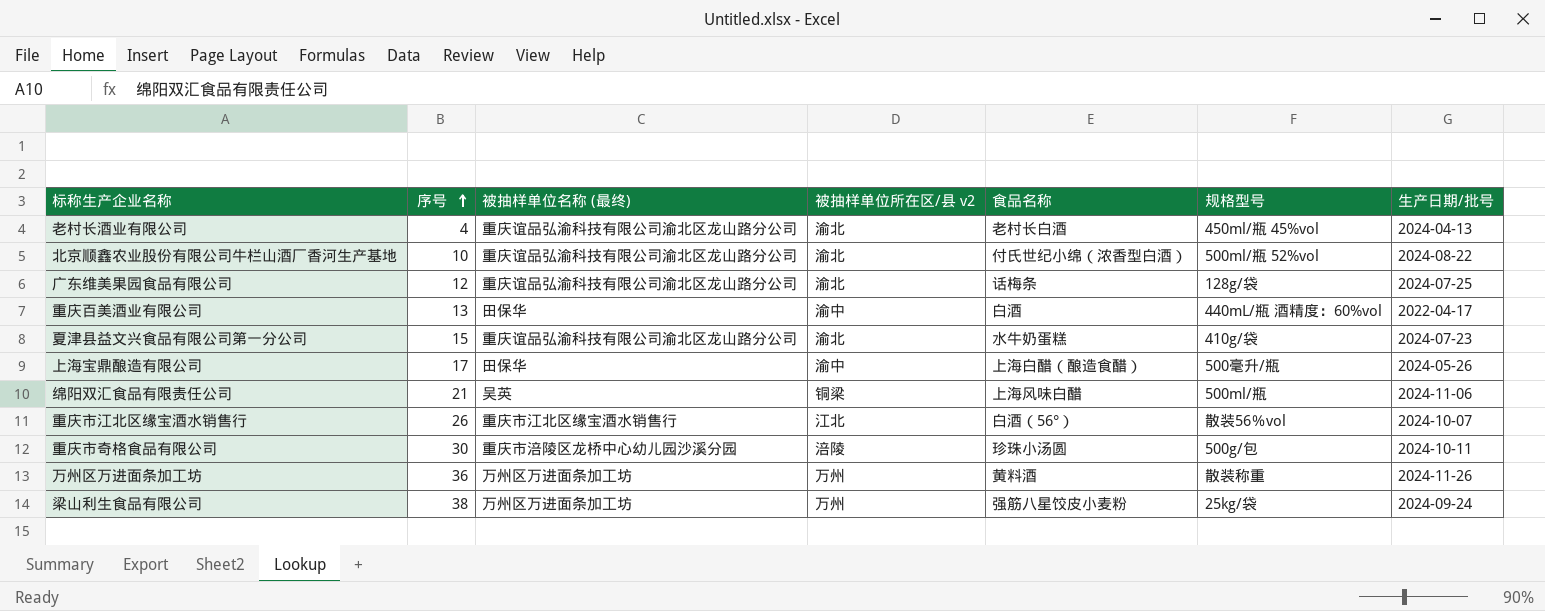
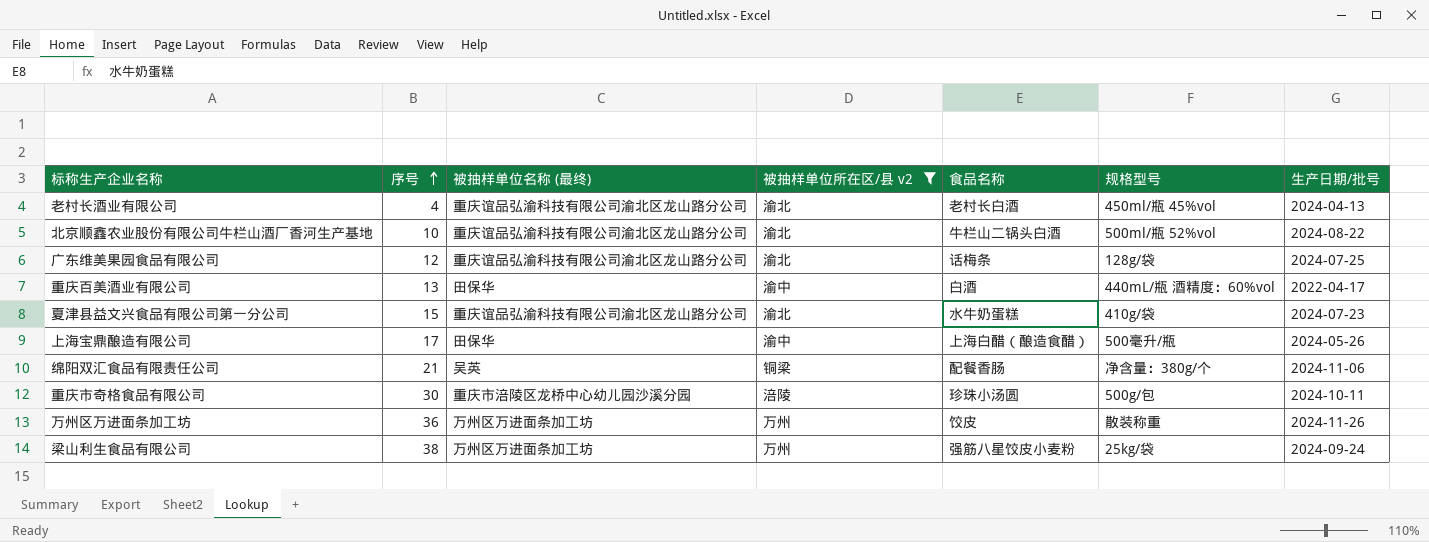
filter: none -> 被抽样单位所在区/县 v2 != 江北
北京顺鑫农业股份有限公司牛栏山酒厂香河生产基地 | 食品名称: 付氏世纪小绵（浓香型白酒） -> 牛栏山二锅头白酒
绵阳双汇食品有限责任公司 | 食品名称: 上海风味白醋 -> 配餐香肠
绵阳双汇食品有限责任公司 | 规格型号: 500ml/瓶 -> 净含量：380g/个
万州区万进面条加工坊 | 食品名称: 黄料酒 -> 饺皮

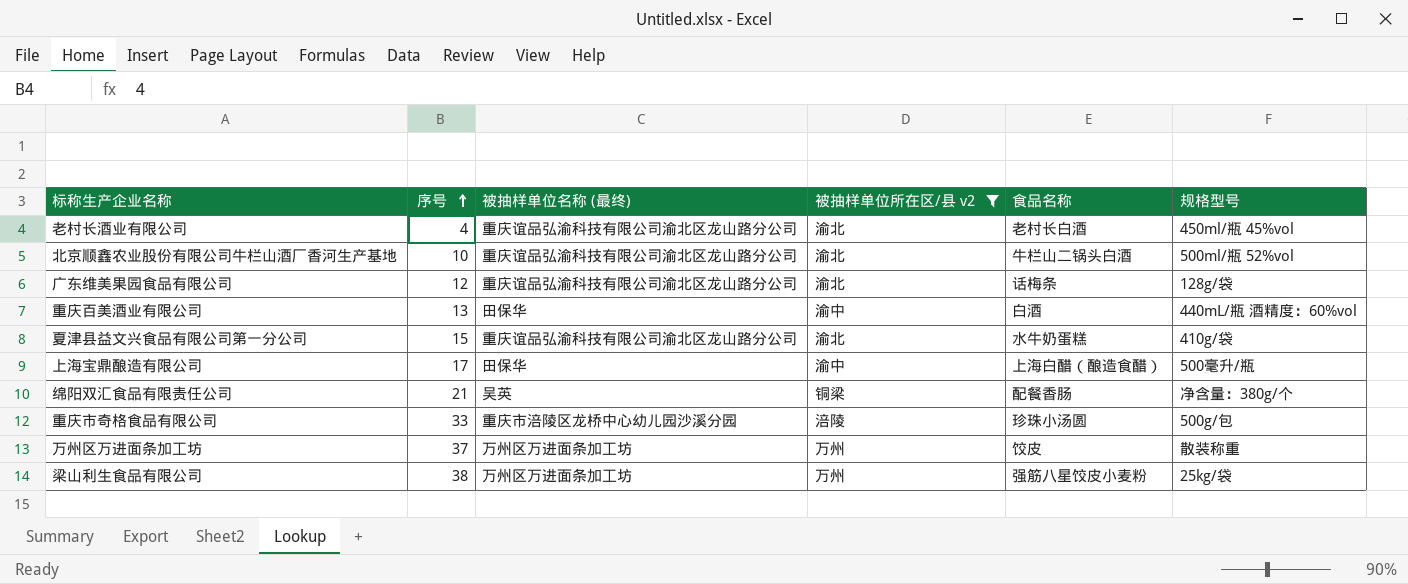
column 生产日期/批号 | position: 7 -> none
重庆市奇格食品有限公司 | 序号: 30 -> 33
万州区万进面条加工坊 | 序号: 36 -> 37

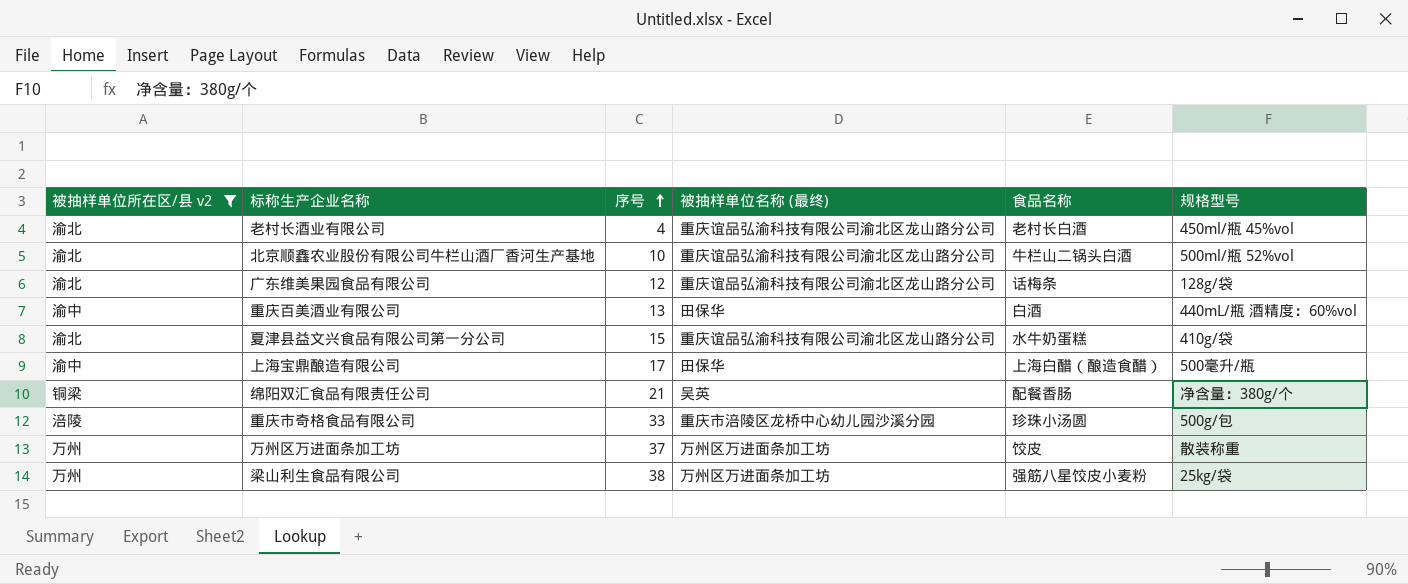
column 被抽样单位所在区/县 v2 | position: 4 -> 1

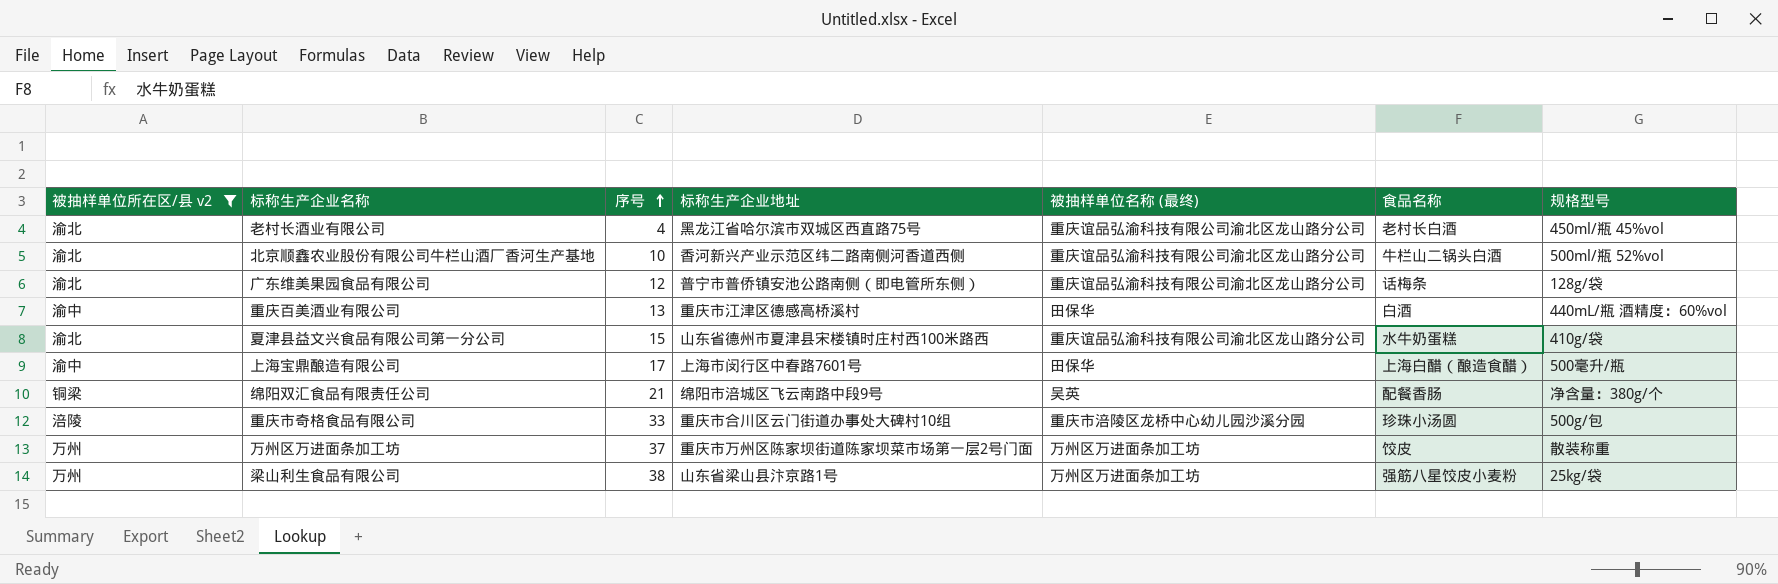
column 标称生产企业地址 | position: none -> 4

